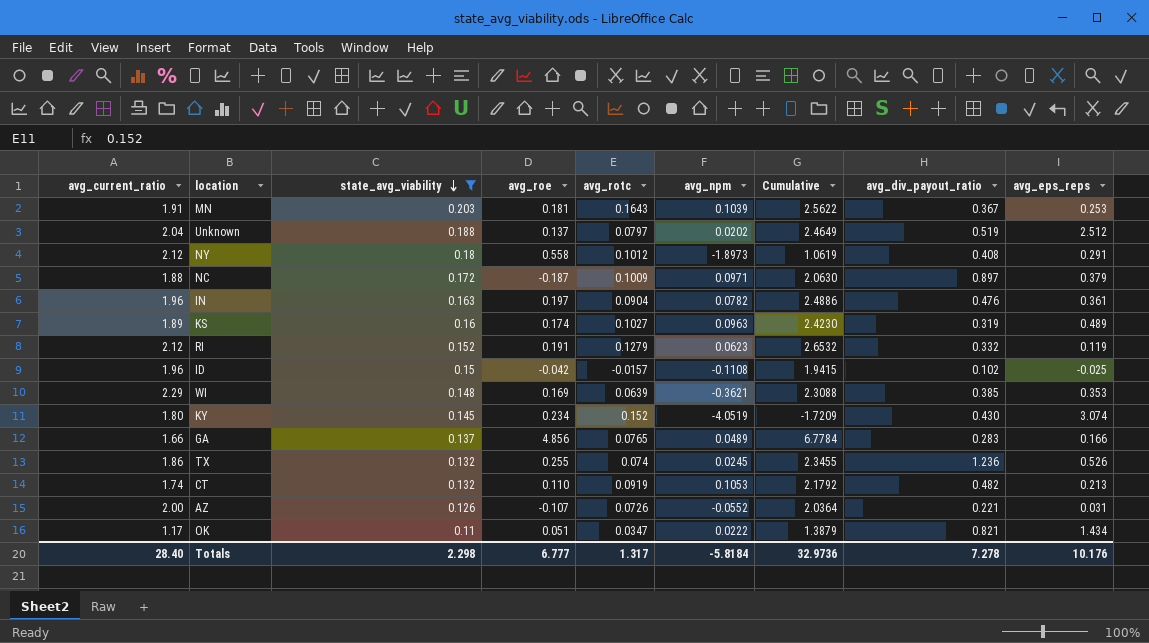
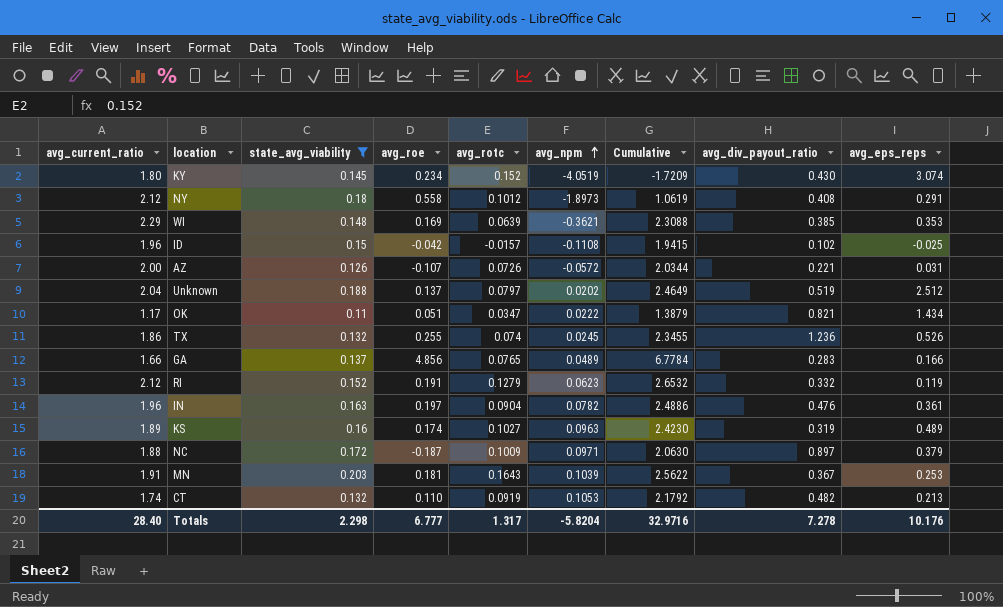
row order: state_avg_viability descending -> avg_npm ascending
AZ | avg_npm: -0.0552 -> -0.0572
AZ | Cumulative: 2.0364 -> 2.0344
Totals | avg_npm: -5.8184 -> -5.8204
Totals | Cumulative: 32.9736 -> 32.9716

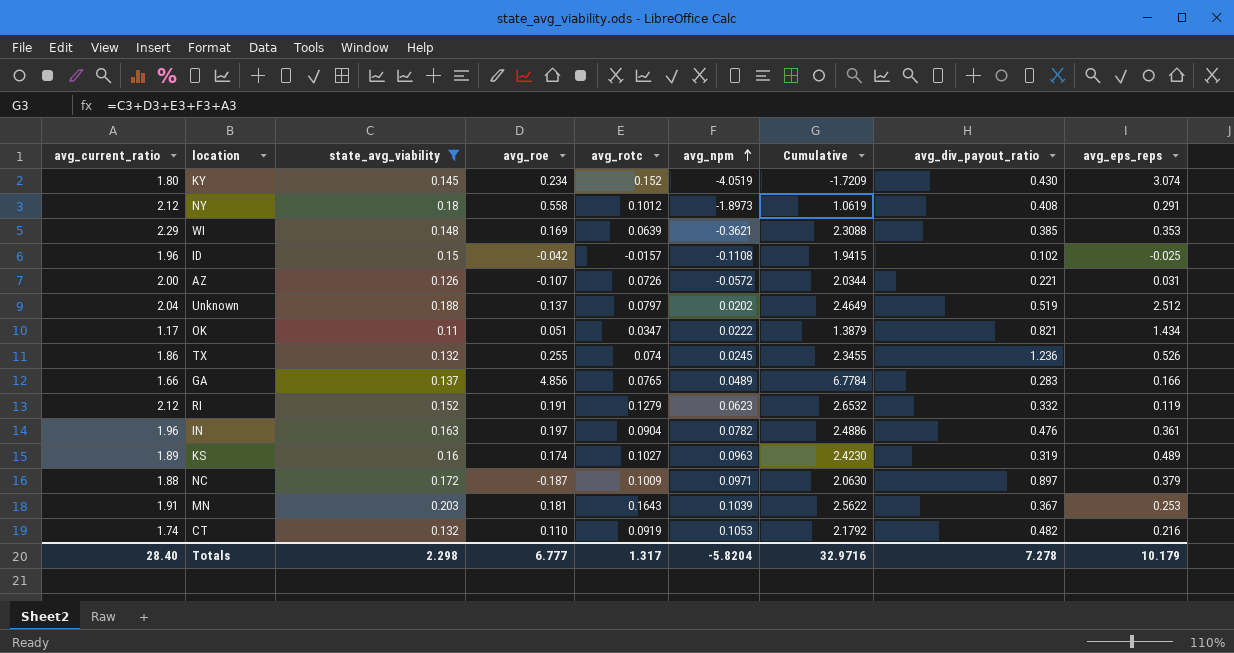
CT | avg_eps_reps: 0.213 -> 0.216
Totals | avg_eps_reps: 10.176 -> 10.179

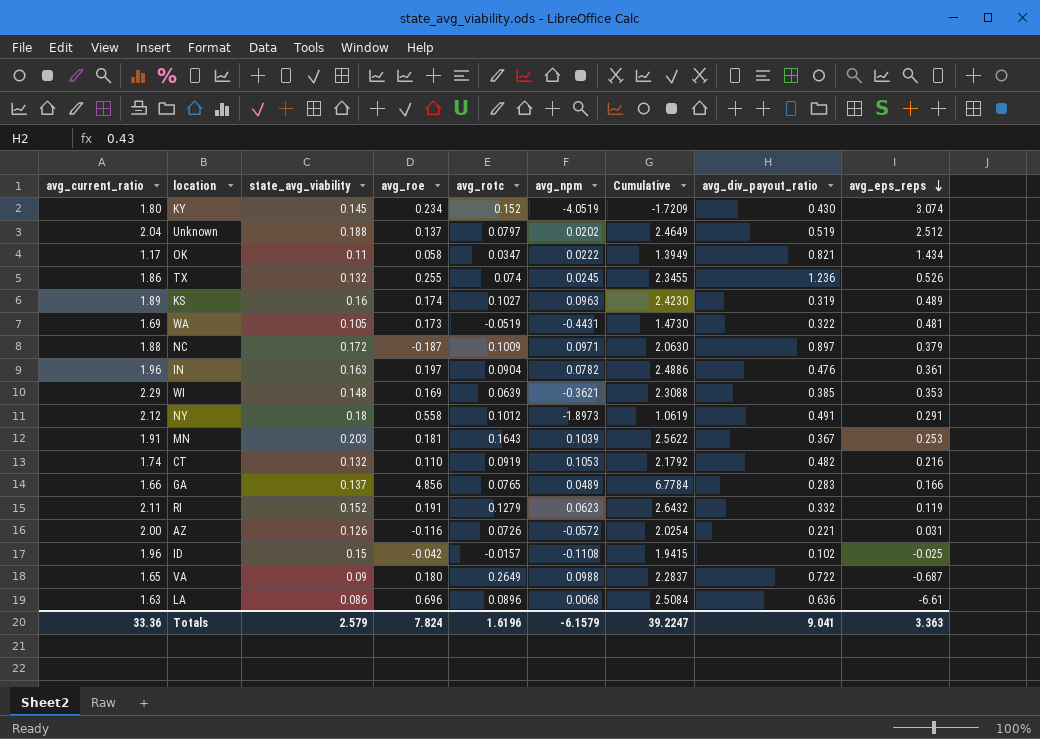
filter: state_avg_viability >= 0.11 -> none
row order: avg_npm ascending -> avg_eps_reps descending
OK | avg_roe: 0.051 -> 0.058
OK | Cumulative: 1.3879 -> 1.3949
NY | avg_div_payout_ratio: 0.408 -> 0.491
RI | avg_current_ratio: 2.12 -> 2.11
RI | Cumulative: 2.6532 -> 2.6432
AZ | avg_roe: -0.107 -> -0.116
AZ | Cumulative: 2.0344 -> 2.0254
Totals | avg_current_ratio: 28.40 -> 33.36
Totals | state_avg_viability: 2.298 -> 2.579
Totals | avg_roe: 6.777 -> 7.824
Totals | avg_rotc: 1.317 -> 1.6196
Totals | avg_npm: -5.8204 -> -6.1579
Totals | Cumulative: 32.9716 -> 39.2247
Totals | avg_div_payout_ratio: 7.278 -> 9.041
Totals | avg_eps_reps: 10.179 -> 3.363

